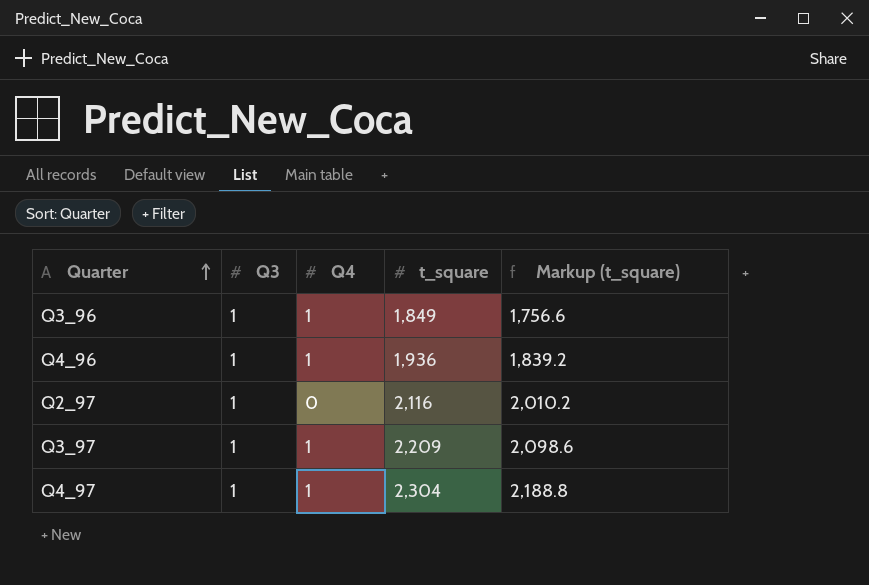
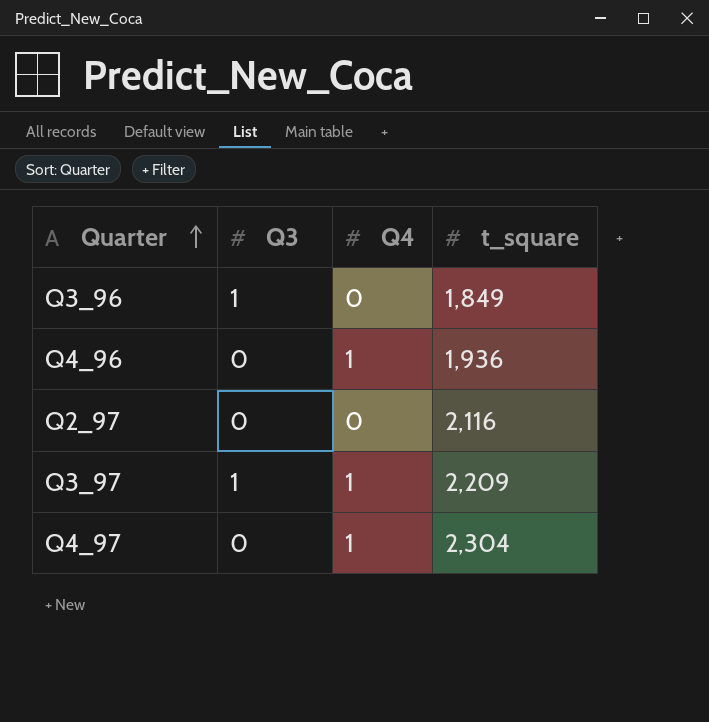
column Markup (t_square) | formula: [t_square] * 0.95 -> none
Q3_96 | Q4: 1 -> 0
Q4_96 | Q3: 1 -> 0
Q2_97 | Q3: 1 -> 0
Q4_97 | Q3: 1 -> 0

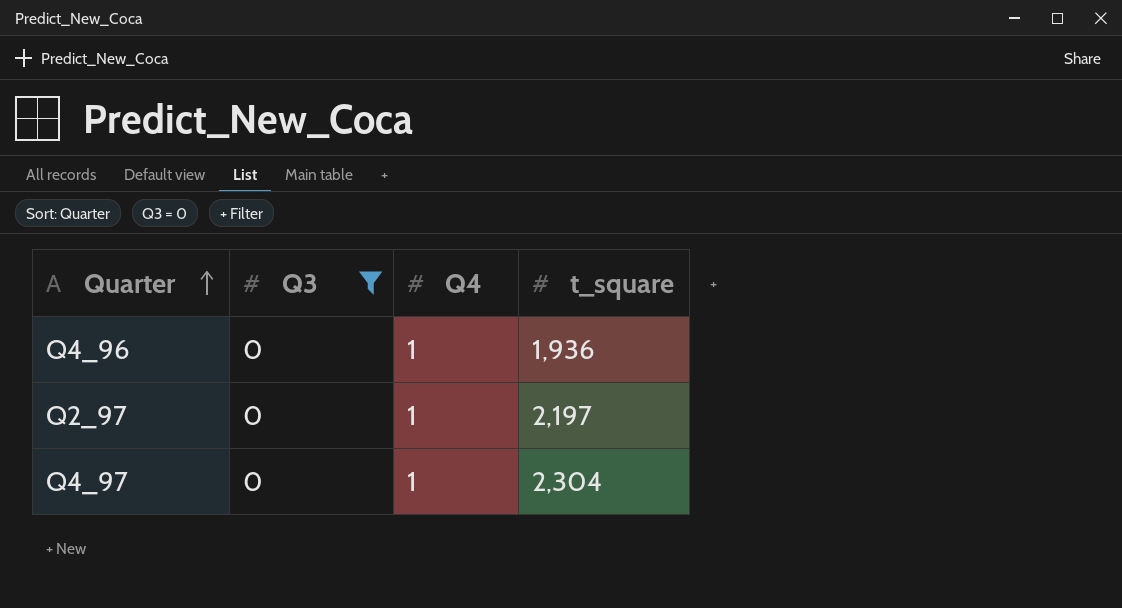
filter: none -> Q3 = 0
Q2_97 | Q4: 0 -> 1
Q2_97 | t_square: 2,116 -> 2,197

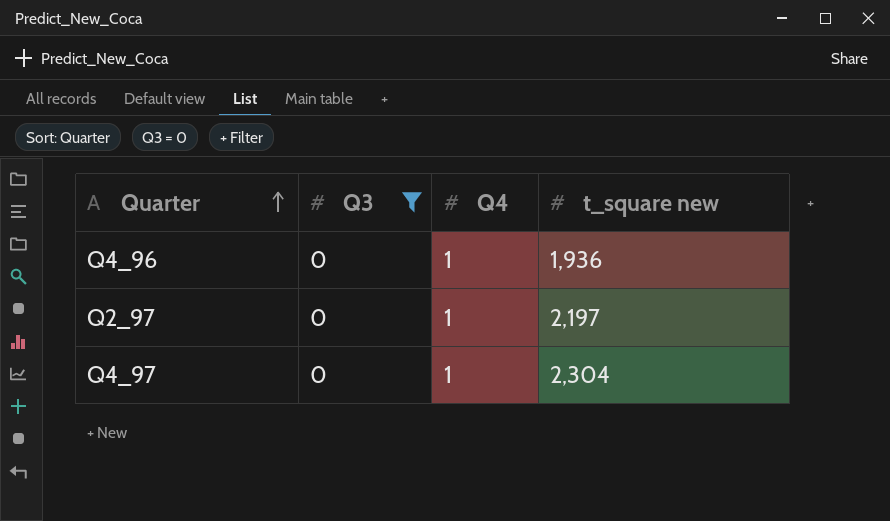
column name: t_square -> t_square new

